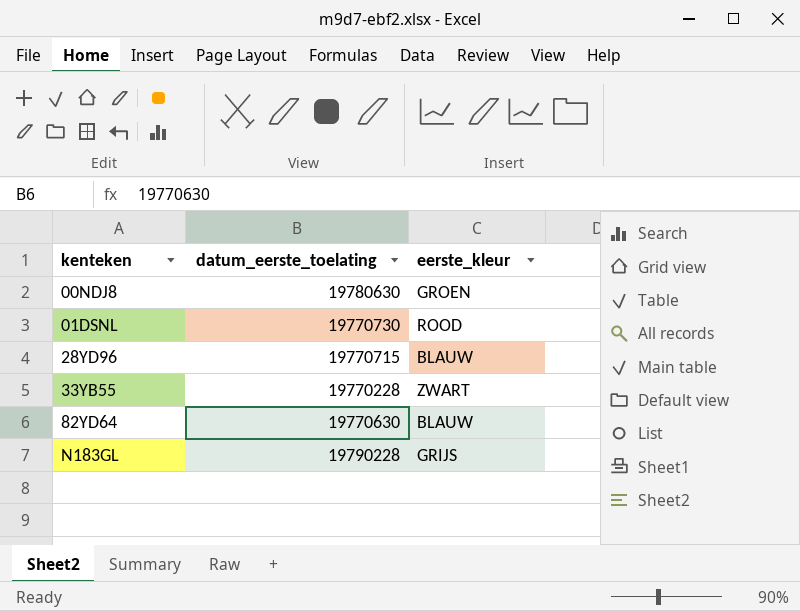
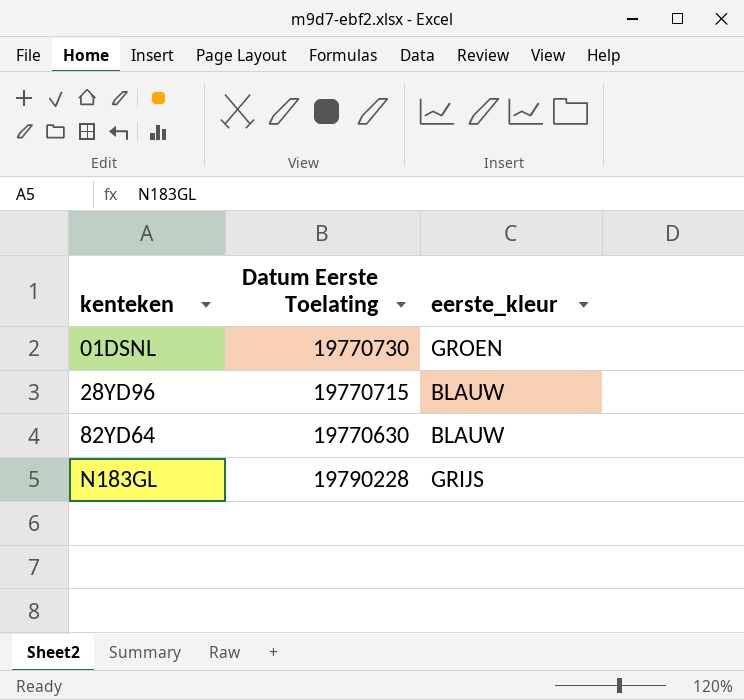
column name: datum_eerste_toelating -> Datum Eerste Toelating
row 00NDJ8: 19780630 | GROEN -> none
row 33YB55: 19770228 | ZWART -> none
01DSNL | eerste_kleur: ROOD -> GROEN

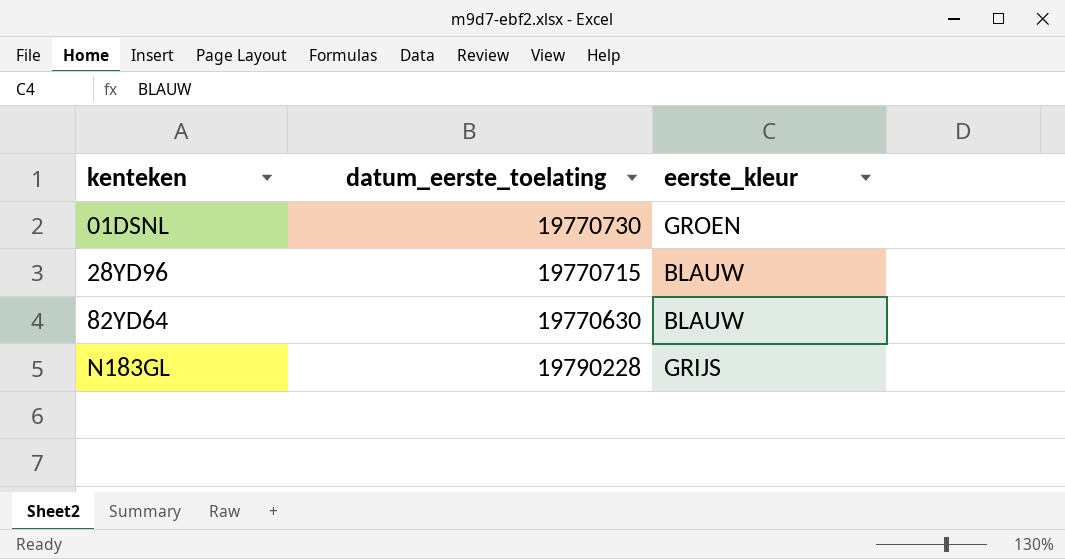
column name: Datum Eerste Toelating -> datum_eerste_toelating

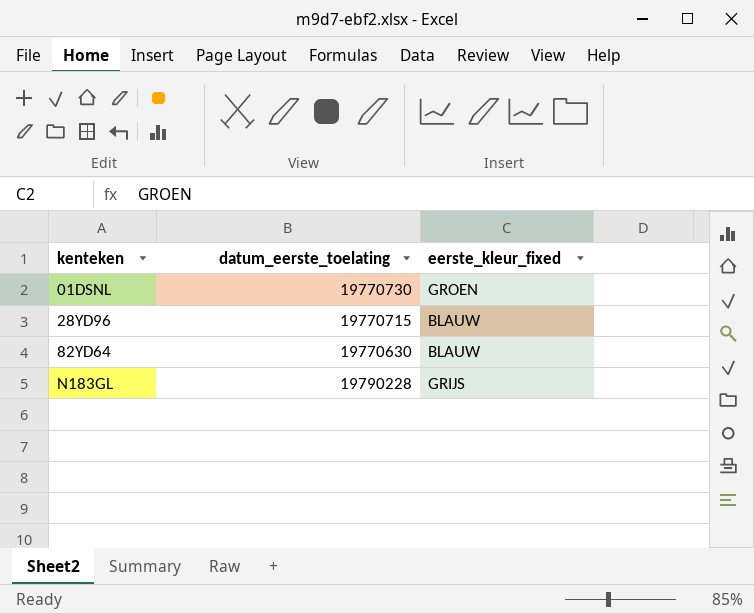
column name: eerste_kleur -> eerste_kleur_fixed

